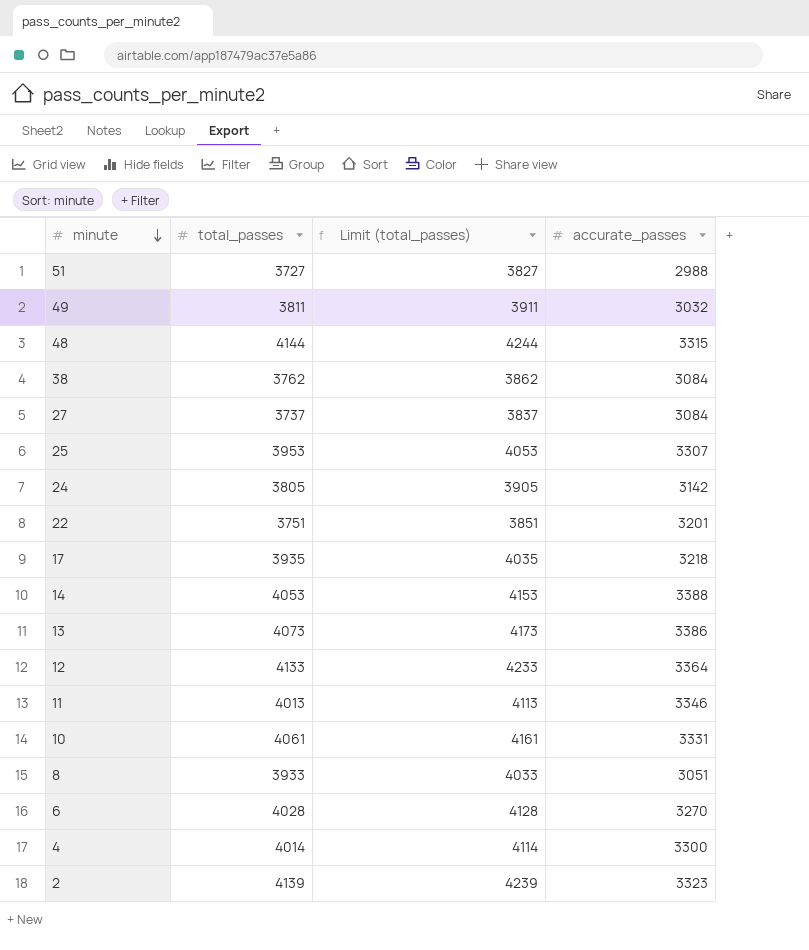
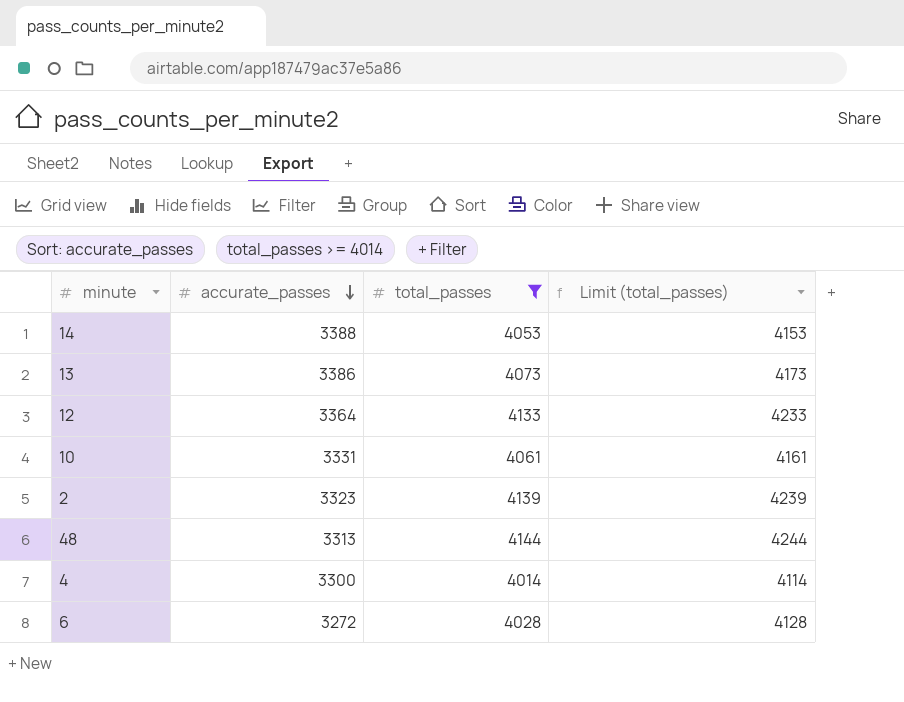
filter: none -> total_passes >= 4014
row order: minute descending -> accurate_passes descending
column accurate_passes | position: 4 -> 2
48 | accurate_passes: 3315 -> 3313
6 | accurate_passes: 3270 -> 3272

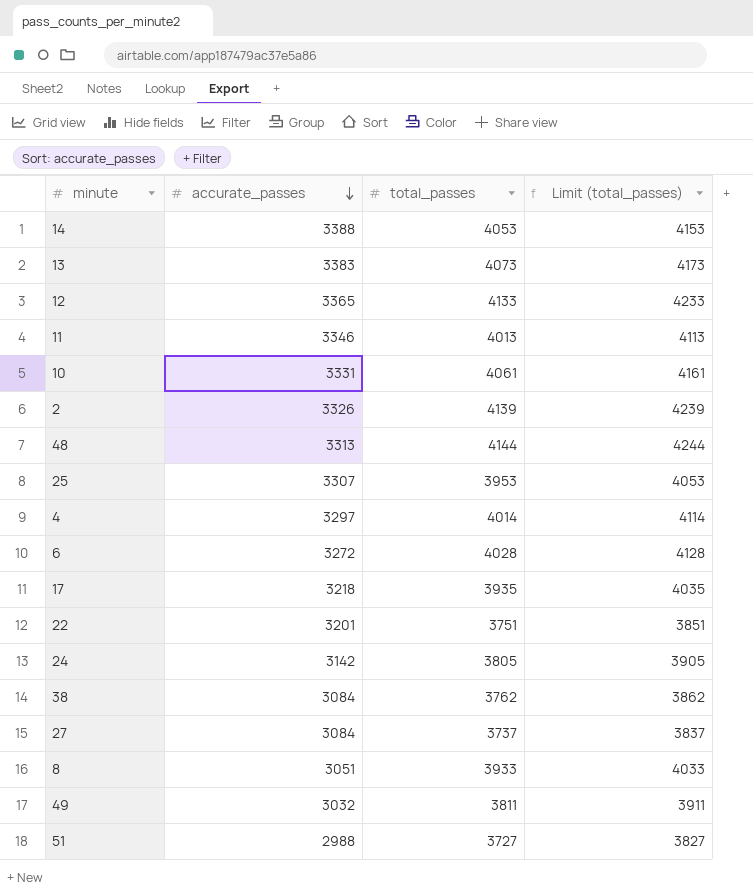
filter: total_passes >= 4014 -> none
13 | accurate_passes: 3386 -> 3383
12 | accurate_passes: 3364 -> 3365
2 | accurate_passes: 3323 -> 3326
4 | accurate_passes: 3300 -> 3297

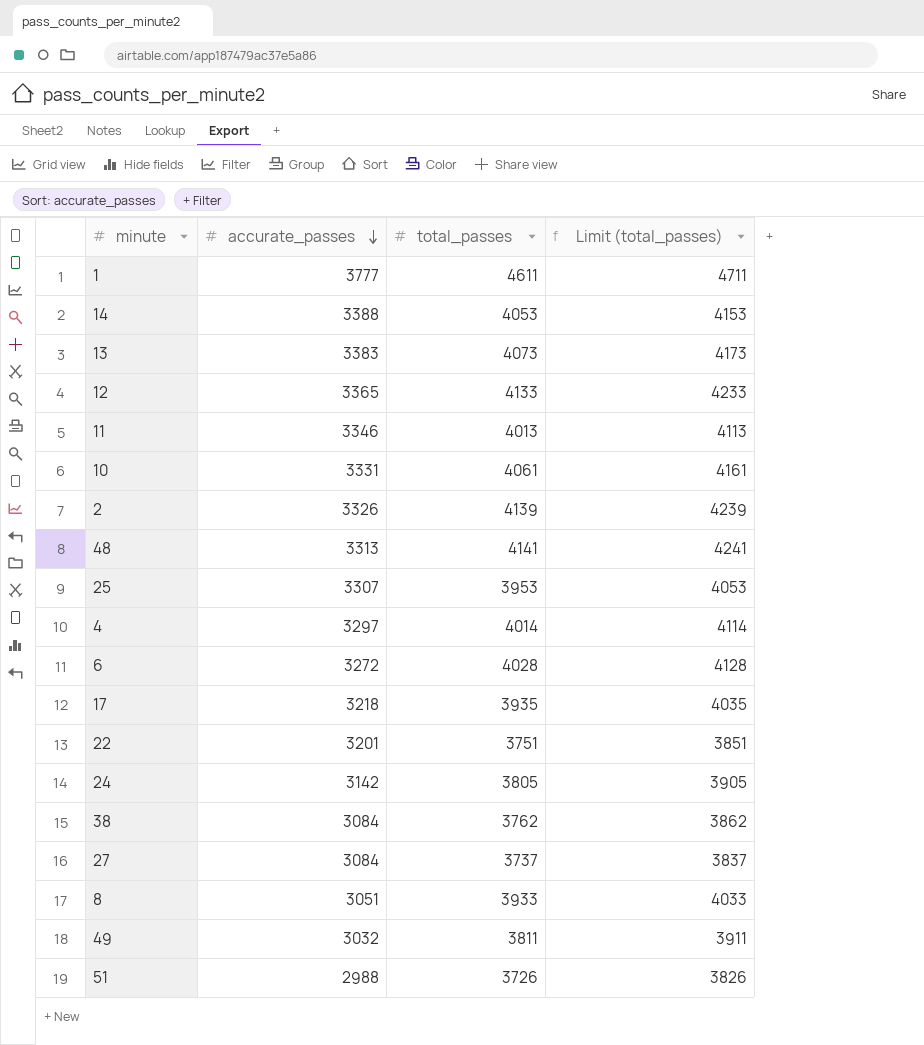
row 1: none -> 3777 | 4611 | 4711
48 | total_passes: 4144 -> 4141
48 | Limit (total_passes): 4244 -> 4241
51 | total_passes: 3727 -> 3726
51 | Limit (total_passes): 3827 -> 3826

